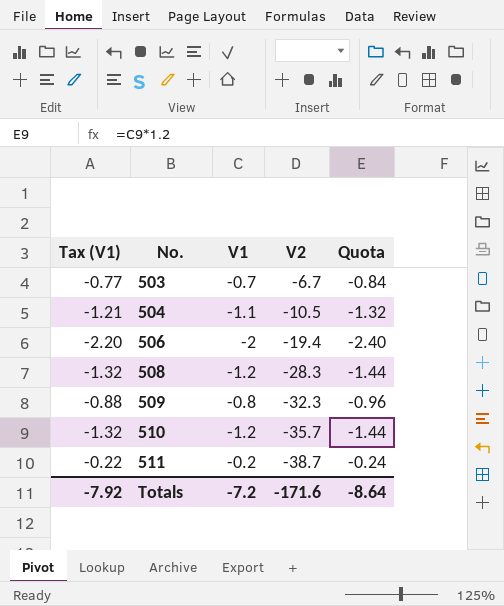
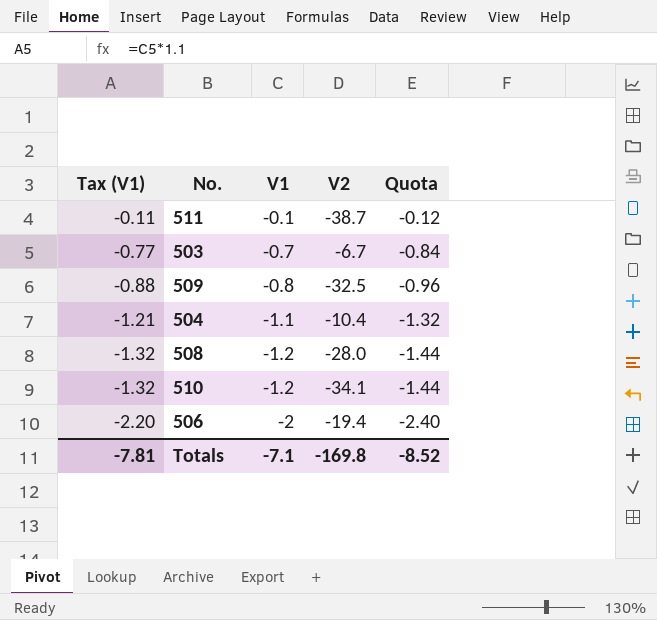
row order: No. ascending -> Tax (V1) descending
511 | Tax (V1): -0.22 -> -0.11
511 | V1: -0.2 -> -0.1
511 | Quota: -0.24 -> -0.12
509 | V2: -32.3 -> -32.5
504 | V2: -10.5 -> -10.4
508 | V2: -28.3 -> -28.0
510 | V2: -35.7 -> -34.1
Totals | Tax (V1): -7.92 -> -7.81
Totals | V1: -7.2 -> -7.1
Totals | V2: -171.6 -> -169.8
Totals | Quota: -8.64 -> -8.52

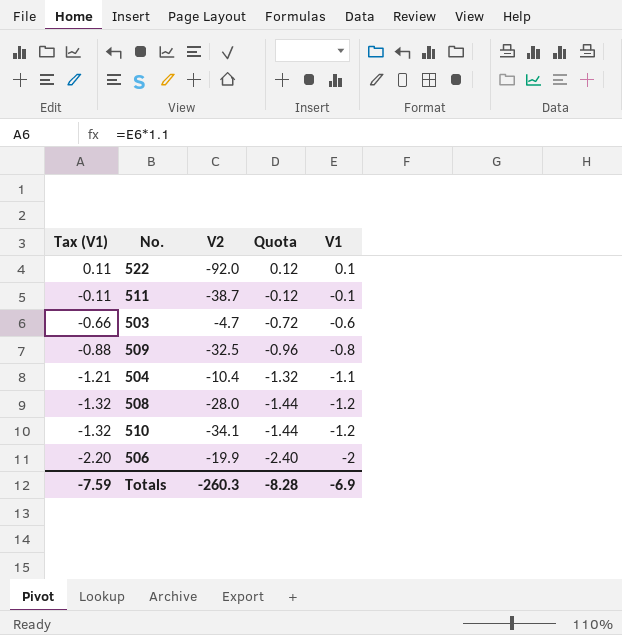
column V1 | position: 3 -> 5
row 522: none -> 0.11 | -92.0 | 0.12 | 0.1
503 | Tax (V1): -0.77 -> -0.66
503 | V2: -6.7 -> -4.7
503 | Quota: -0.84 -> -0.72
503 | V1: -0.7 -> -0.6
506 | V2: -19.4 -> -19.9
Totals | Tax (V1): -7.81 -> -7.59
Totals | V2: -169.8 -> -260.3
Totals | Quota: -8.52 -> -8.28
Totals | V1: -7.1 -> -6.9

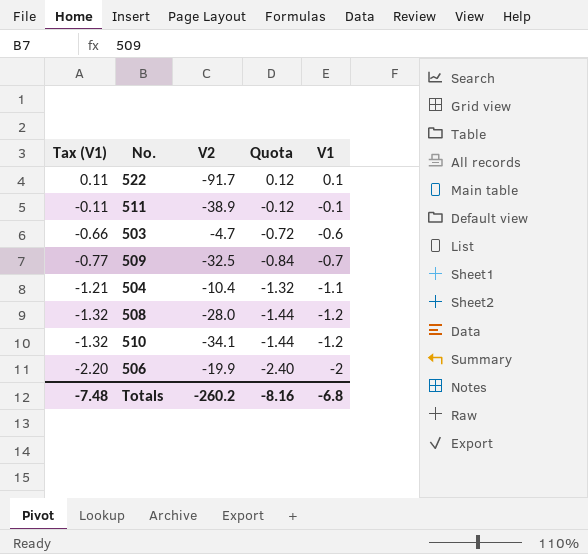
522 | V2: -92.0 -> -91.7
511 | V2: -38.7 -> -38.9
509 | Tax (V1): -0.88 -> -0.77
509 | Quota: -0.96 -> -0.84
509 | V1: -0.8 -> -0.7
Totals | Tax (V1): -7.59 -> -7.48
Totals | V2: -260.3 -> -260.2
Totals | Quota: -8.28 -> -8.16
Totals | V1: -6.9 -> -6.8

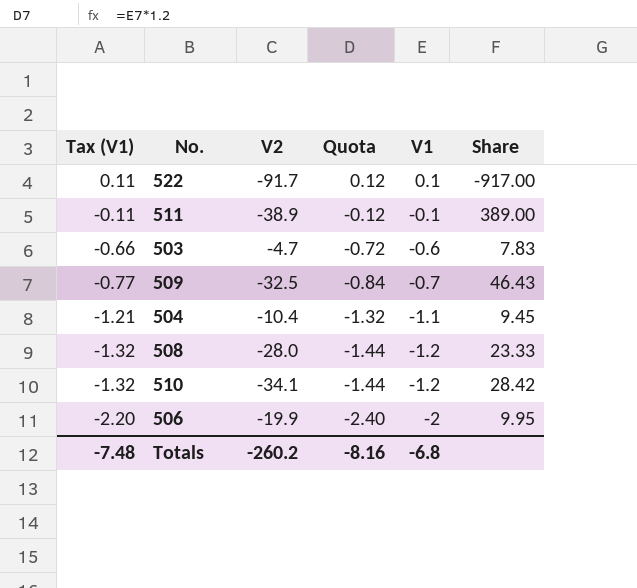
column Share | formula: none -> [V2] / [V1]

